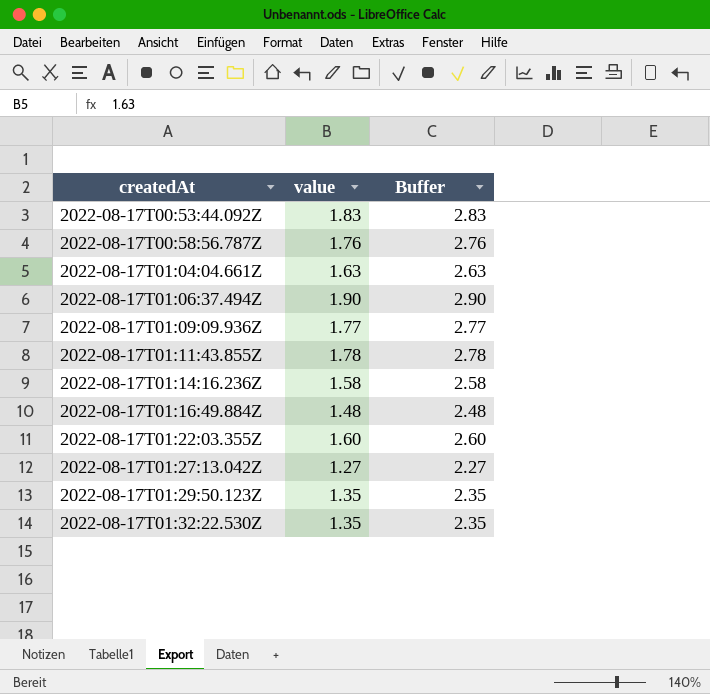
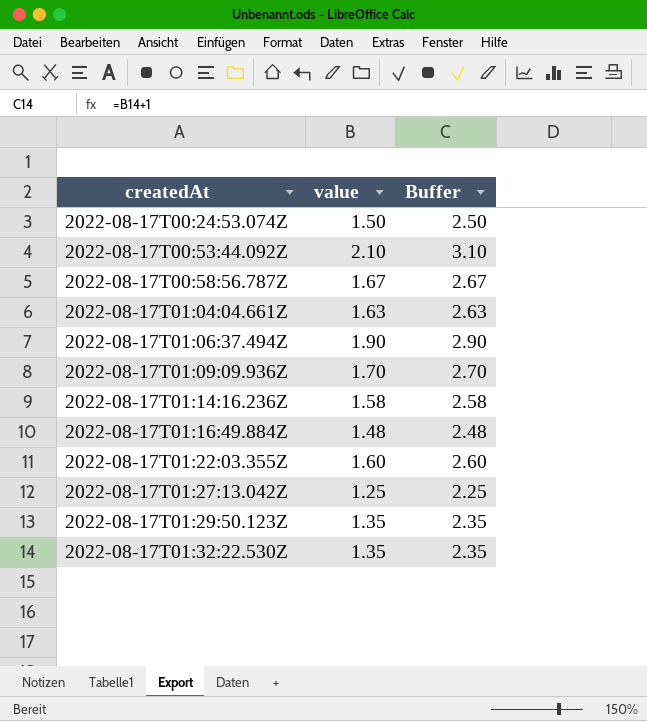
row 2022-08-17T01:11:43.855Z: 1.78 | 2.78 -> none
row 2022-08-17T00:24:53.074Z: none -> 1.50 | 2.50
2022-08-17T00:53:44.092Z | value: 1.83 -> 2.10
2022-08-17T00:53:44.092Z | Buffer: 2.83 -> 3.10
2022-08-17T00:58:56.787Z | value: 1.76 -> 1.67
2022-08-17T00:58:56.787Z | Buffer: 2.76 -> 2.67
2022-08-17T01:09:09.936Z | value: 1.77 -> 1.70
2022-08-17T01:09:09.936Z | Buffer: 2.77 -> 2.70
2022-08-17T01:27:13.042Z | value: 1.27 -> 1.25
2022-08-17T01:27:13.042Z | Buffer: 2.27 -> 2.25

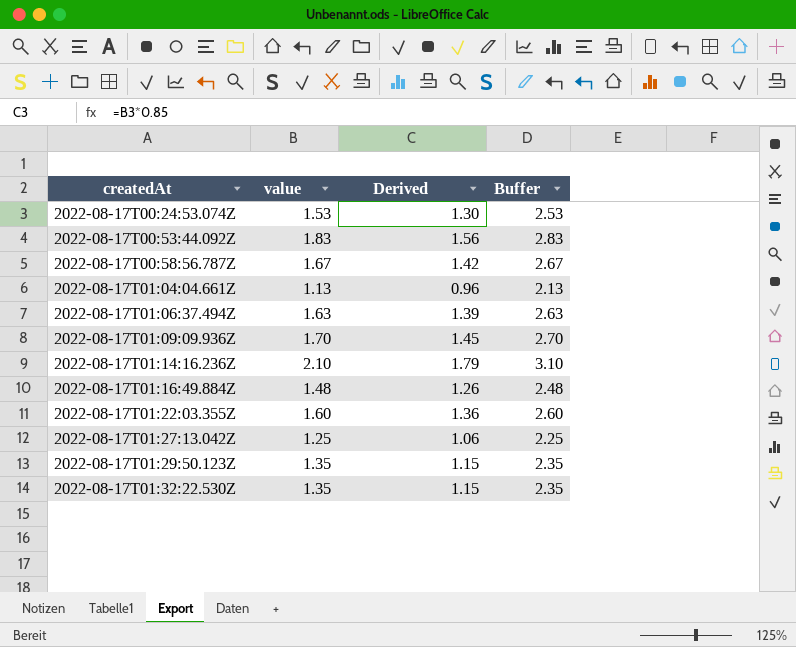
column Derived | formula: none -> [value] * 0.85
2022-08-17T00:24:53.074Z | value: 1.50 -> 1.53
2022-08-17T00:24:53.074Z | Buffer: 2.50 -> 2.53
2022-08-17T00:53:44.092Z | value: 2.10 -> 1.83
2022-08-17T00:53:44.092Z | Buffer: 3.10 -> 2.83
2022-08-17T01:04:04.661Z | value: 1.63 -> 1.13
2022-08-17T01:04:04.661Z | Buffer: 2.63 -> 2.13
2022-08-17T01:06:37.494Z | value: 1.90 -> 1.63
2022-08-17T01:06:37.494Z | Buffer: 2.90 -> 2.63
2022-08-17T01:14:16.236Z | value: 1.58 -> 2.10
2022-08-17T01:14:16.236Z | Buffer: 2.58 -> 3.10

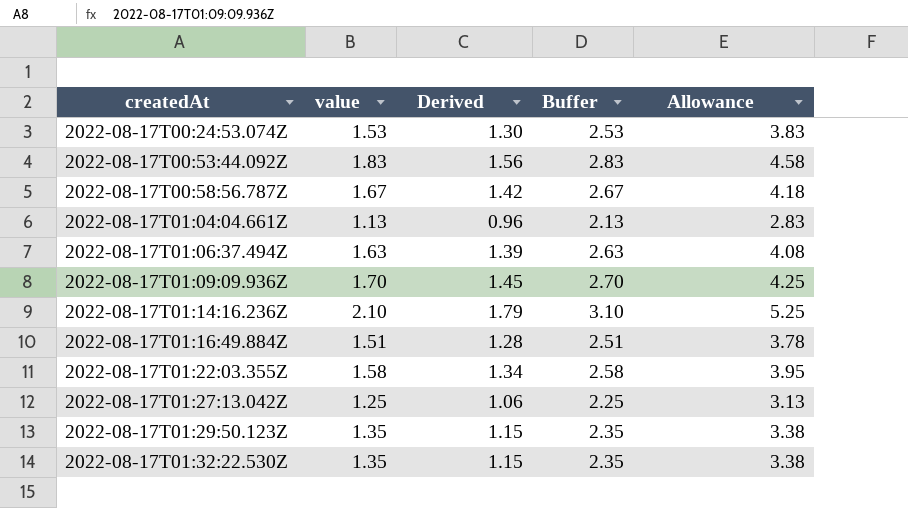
column Allowance | formula: none -> [value] * 2.5
2022-08-17T01:16:49.884Z | value: 1.48 -> 1.51
2022-08-17T01:16:49.884Z | Derived: 1.26 -> 1.28
2022-08-17T01:16:49.884Z | Buffer: 2.48 -> 2.51
2022-08-17T01:22:03.355Z | value: 1.60 -> 1.58
2022-08-17T01:22:03.355Z | Derived: 1.36 -> 1.34
2022-08-17T01:22:03.355Z | Buffer: 2.60 -> 2.58

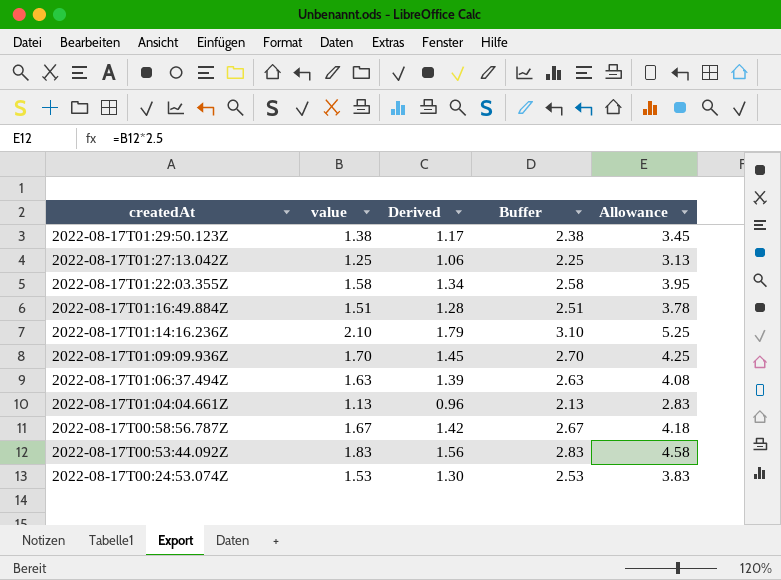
row order: createdAt ascending -> createdAt descending
row 2022-08-17T01:32:22.530Z: 1.35 | 1.15 | 2.35 | 3.38 -> none
2022-08-17T01:29:50.123Z | value: 1.35 -> 1.38
2022-08-17T01:29:50.123Z | Derived: 1.15 -> 1.17
2022-08-17T01:29:50.123Z | Buffer: 2.35 -> 2.38
2022-08-17T01:29:50.123Z | Allowance: 3.38 -> 3.45

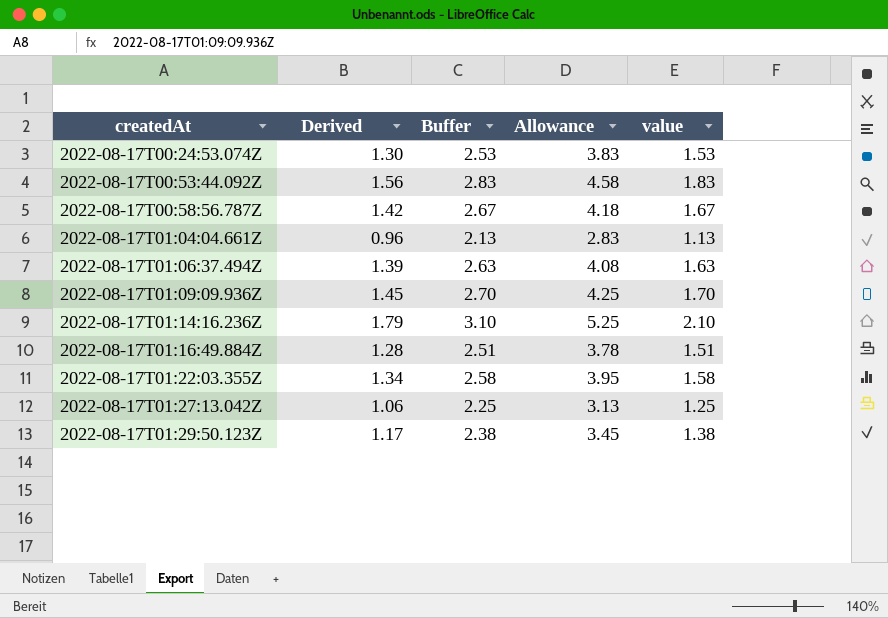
row order: createdAt descending -> createdAt ascending
column value | position: 2 -> 5

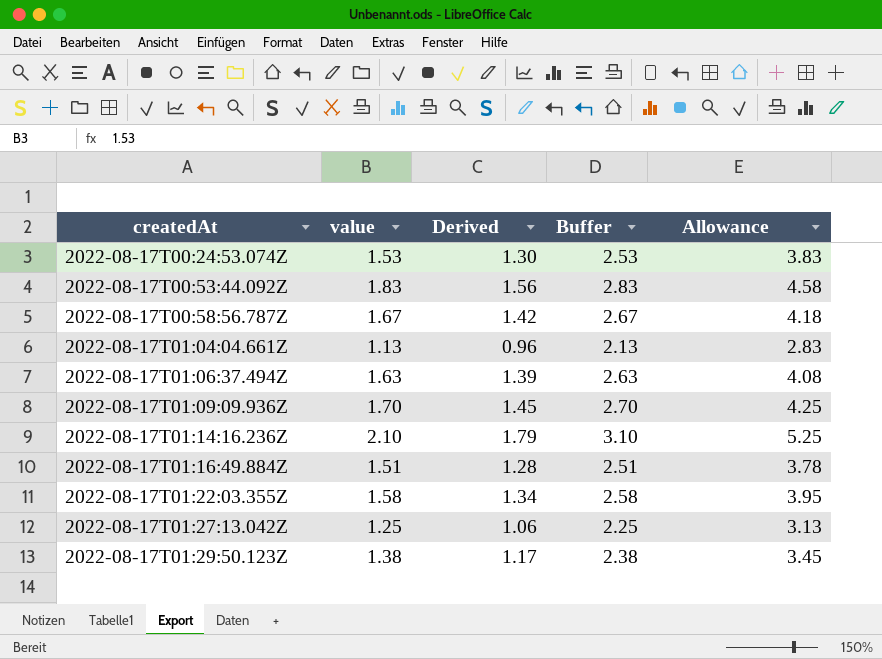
column value | position: 5 -> 2

